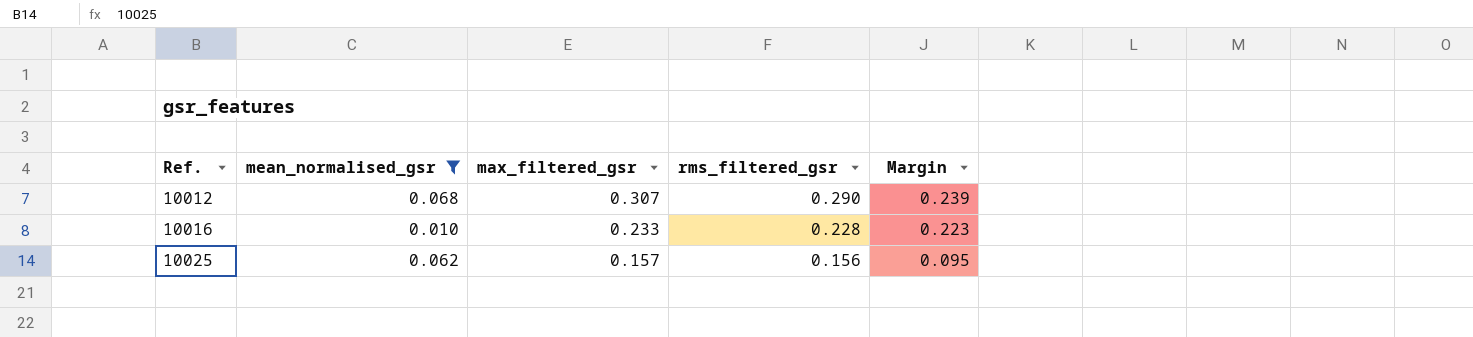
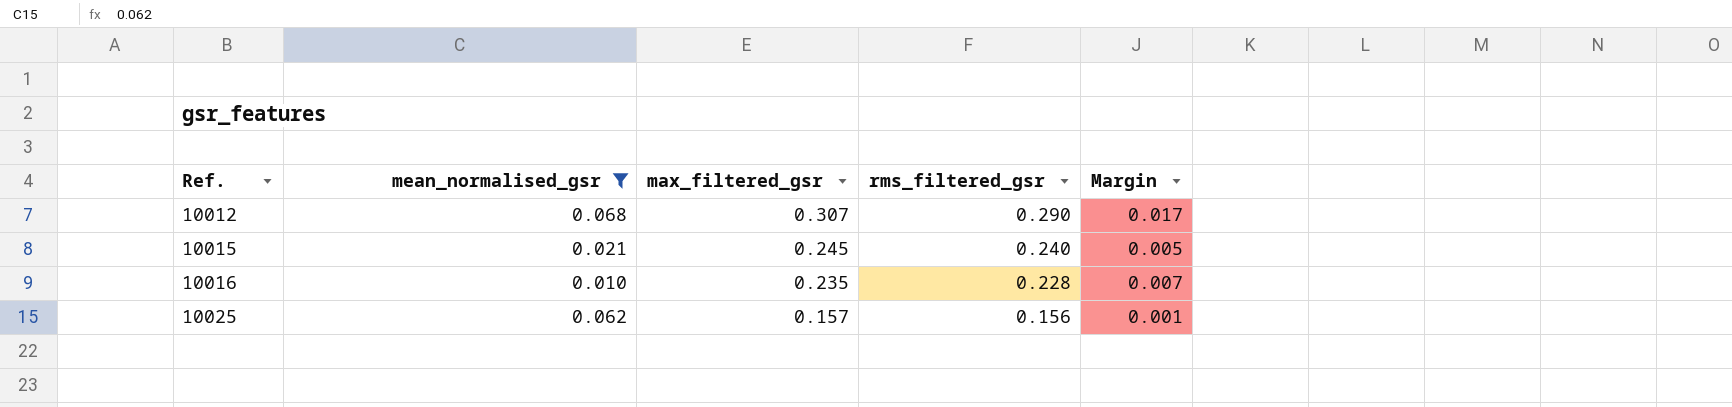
column Margin | formula: [max_filtered_gsr] - [mean_normalised_gsr] -> [max_filtered_gsr] - [rms_filtered_gsr]
row 10015: none -> 0.021 | 0.245 | 0.240 | 0.005
10016 | max_filtered_gsr: 0.233 -> 0.235

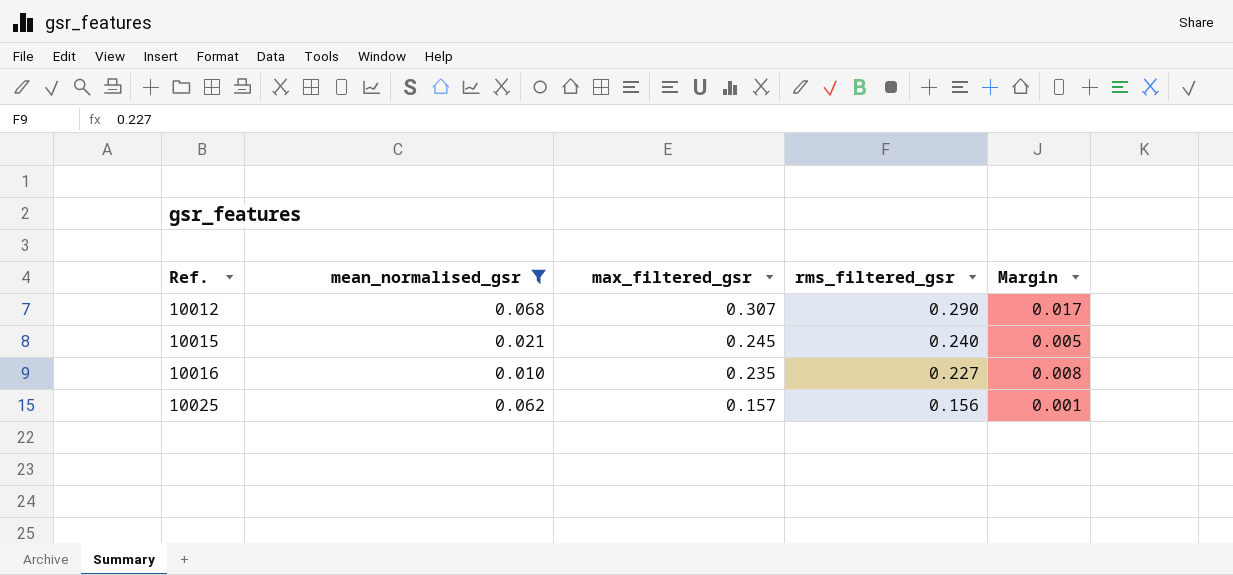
10016 | rms_filtered_gsr: 0.228 -> 0.227
10016 | Margin: 0.007 -> 0.008

